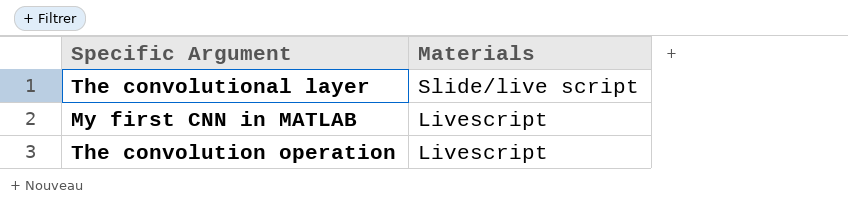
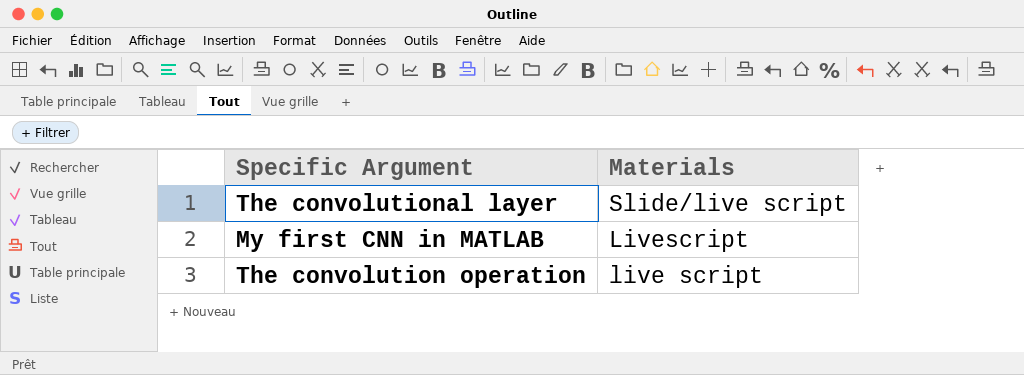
The convolution operation | Materials: Livescript -> live script

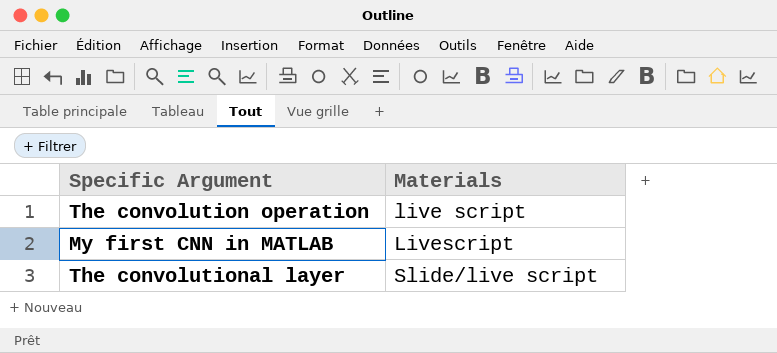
row order: Materials descending -> Materials ascending

